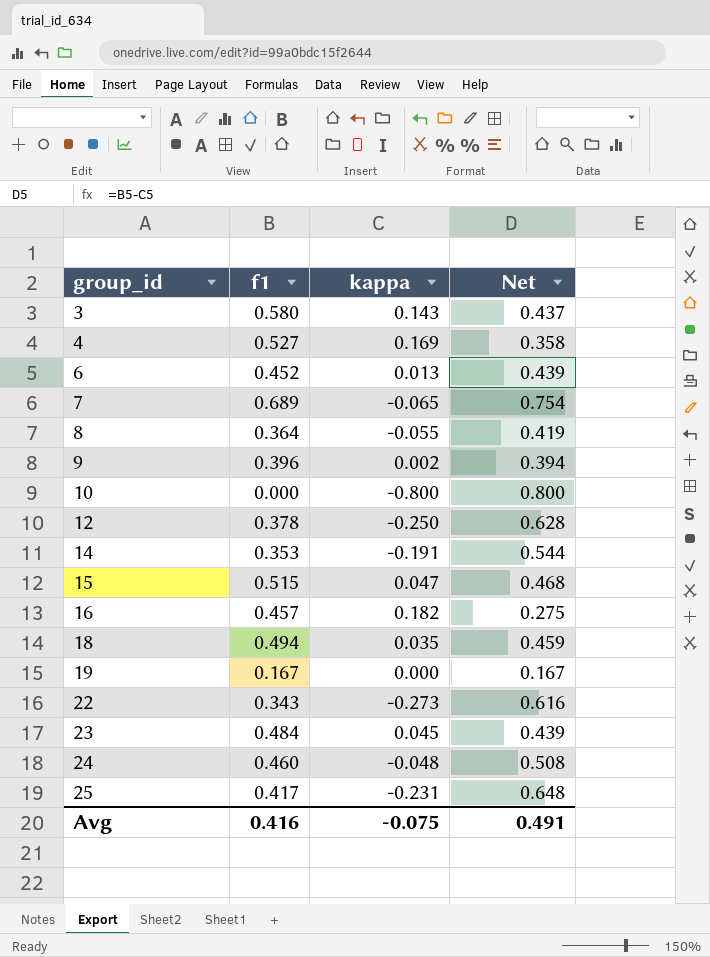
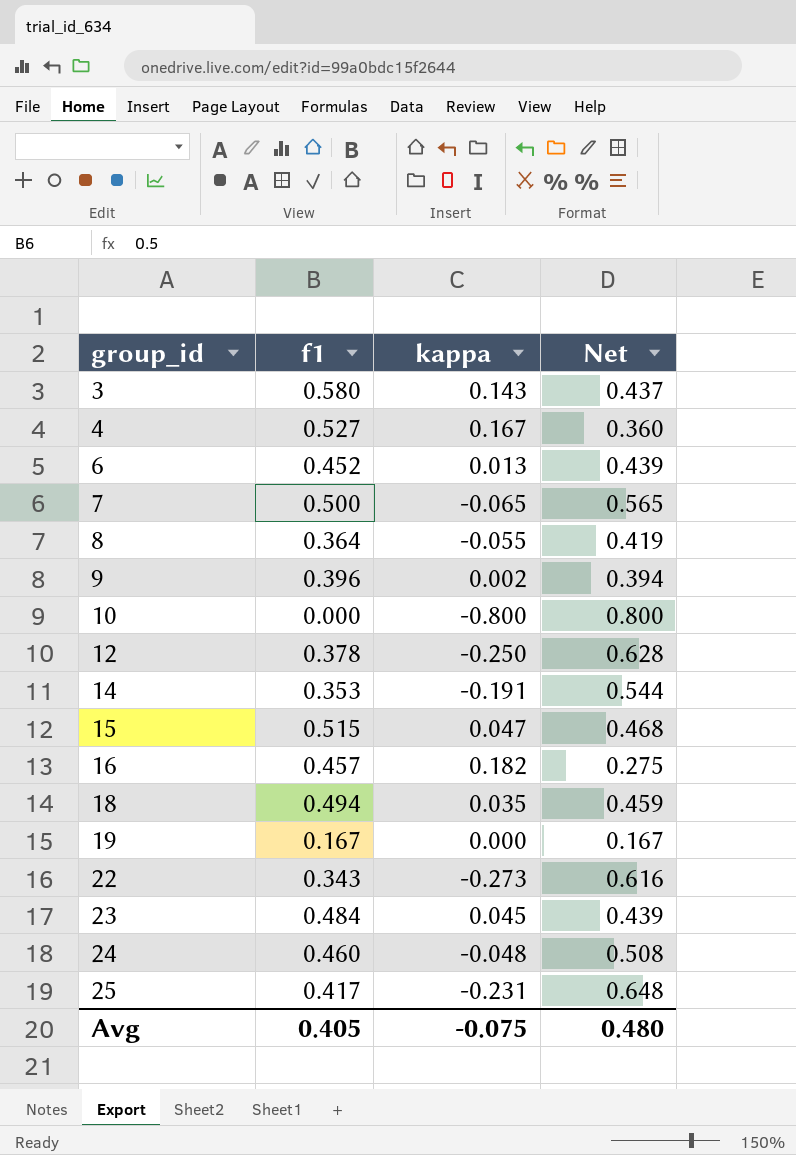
4 | kappa: 0.169 -> 0.167
4 | Net: 0.358 -> 0.360
7 | f1: 0.689 -> 0.500
7 | Net: 0.754 -> 0.565
Avg | f1: 0.416 -> 0.405
Avg | Net: 0.491 -> 0.480

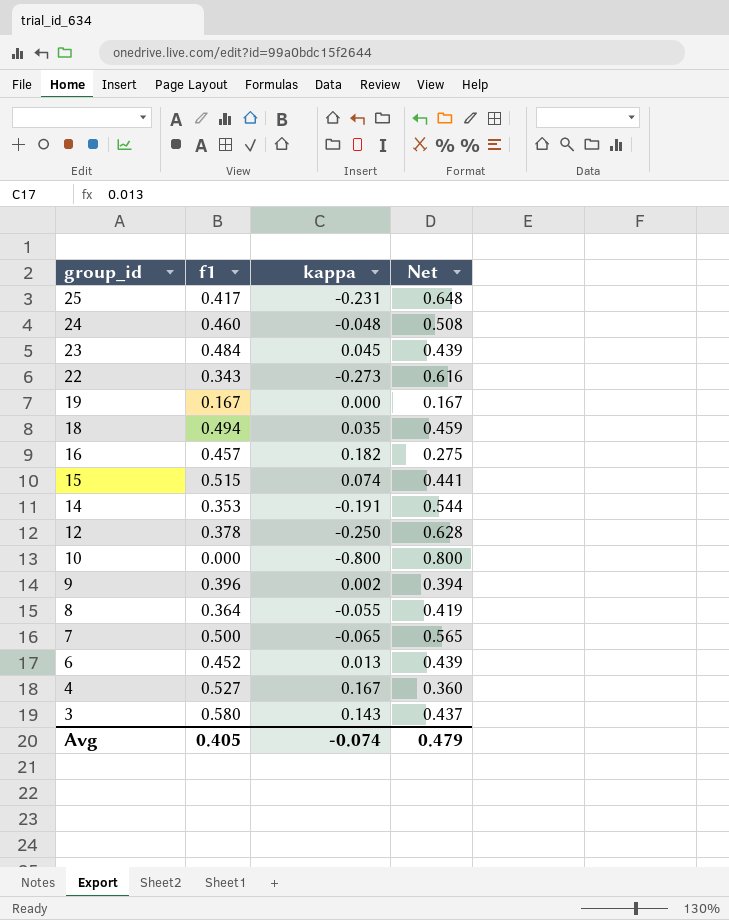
row order: group_id ascending -> group_id descending
15 | kappa: 0.047 -> 0.074
15 | Net: 0.468 -> 0.441
Avg | kappa: -0.075 -> -0.074
Avg | Net: 0.480 -> 0.479

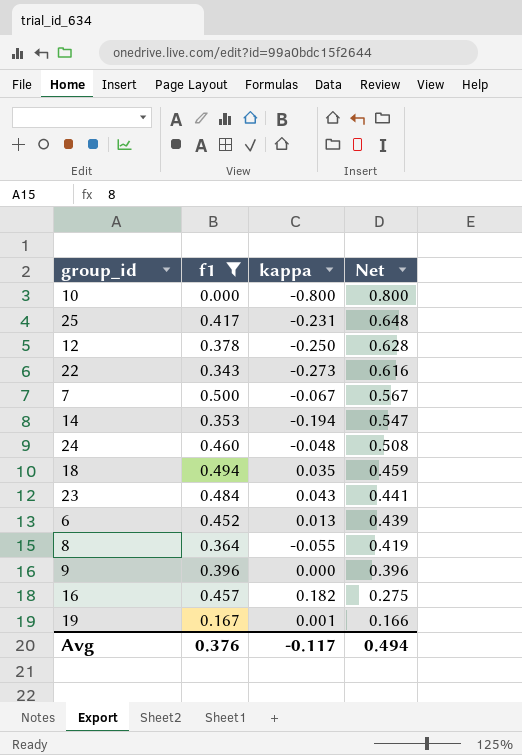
filter: none -> f1 <= 0.500
row order: group_id descending -> Net descending
7 | kappa: -0.065 -> -0.067
7 | Net: 0.565 -> 0.567
14 | kappa: -0.191 -> -0.194
14 | Net: 0.544 -> 0.547
23 | kappa: 0.045 -> 0.043
23 | Net: 0.439 -> 0.441
9 | kappa: 0.002 -> 0.000
9 | Net: 0.394 -> 0.396
19 | kappa: 0.000 -> 0.001
19 | Net: 0.167 -> 0.166
Avg | f1: 0.405 -> 0.376
Avg | kappa: -0.074 -> -0.117
Avg | Net: 0.479 -> 0.494

